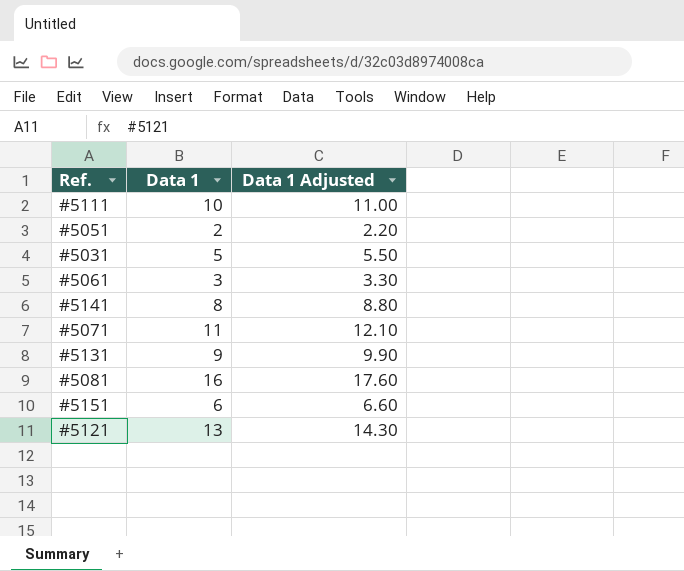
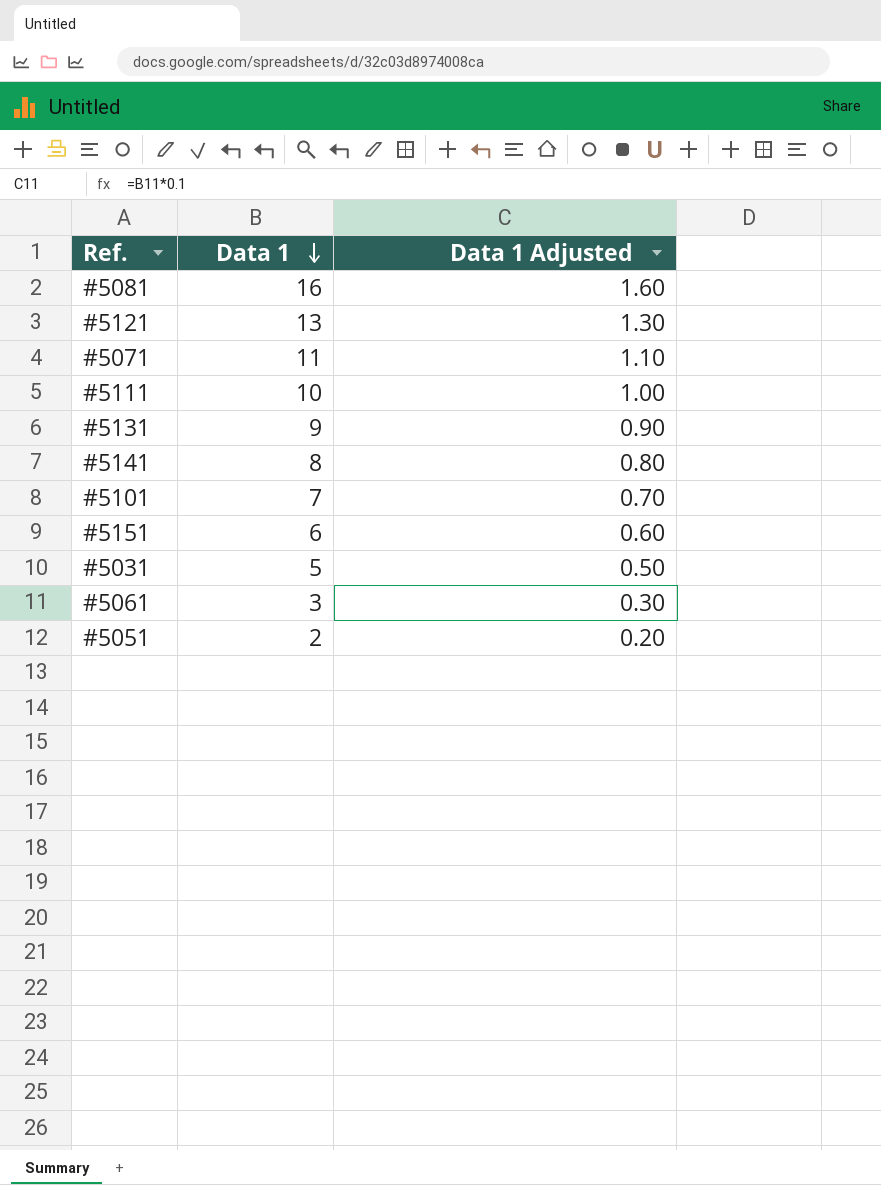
row order: none -> Data 1 descending
column Data 1 Adjusted | formula: [Data 1] * 1.1 -> [Data 1] * 0.1
row #5101: none -> 7 | 0.70

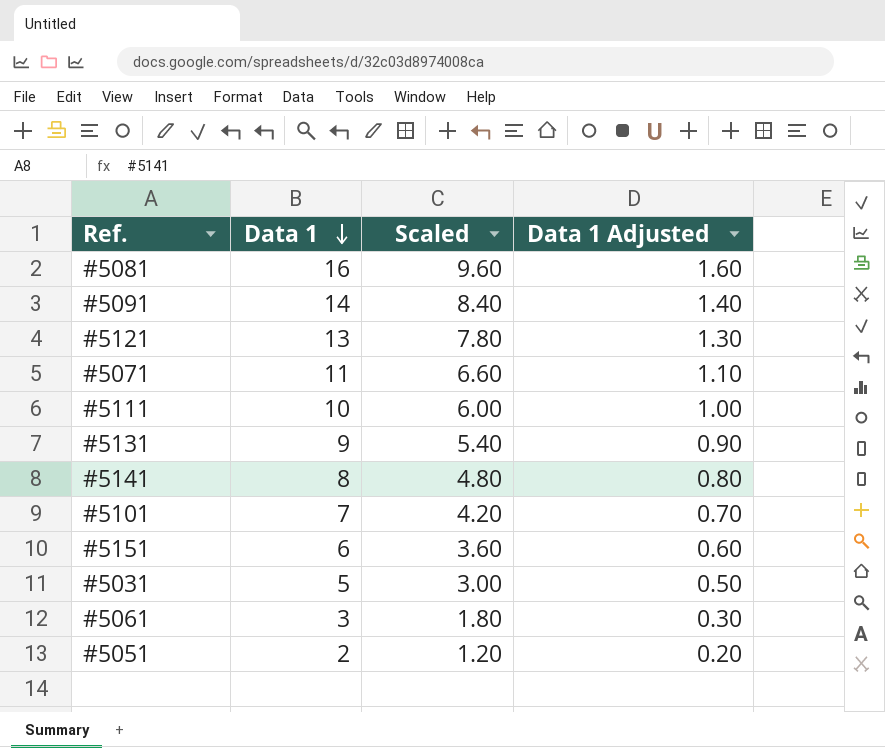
column Scaled | formula: none -> [Data 1] * 0.6
row #5091: none -> 14 | 8.40 | 1.40

